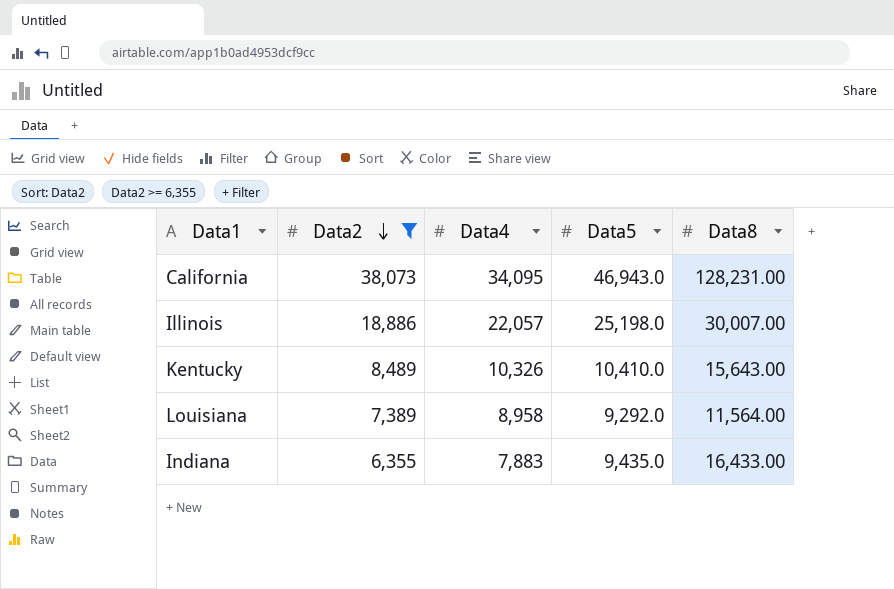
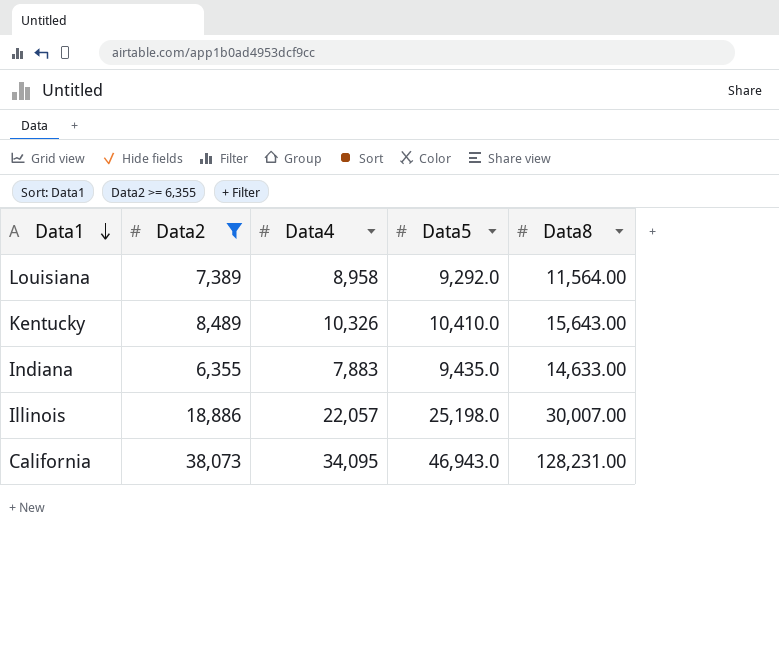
row order: Data2 descending -> Data1 descending
Indiana | Data8: 16,433.00 -> 14,633.00

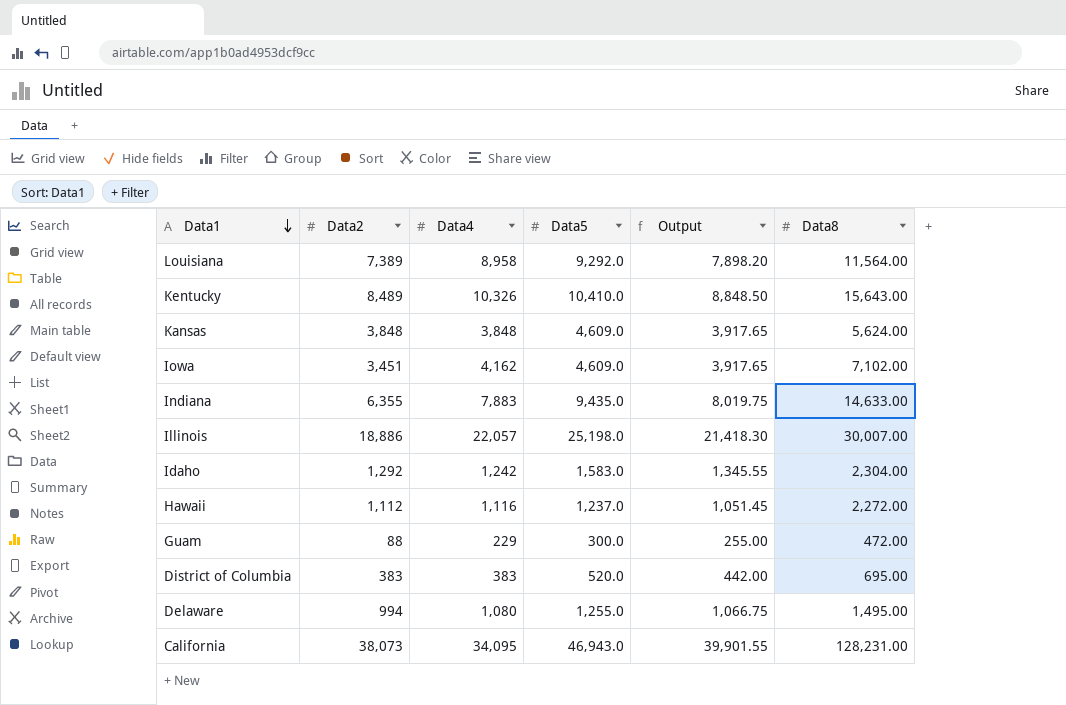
filter: Data2 >= 6,355 -> none
column Output | formula: none -> [Data5] * 0.85

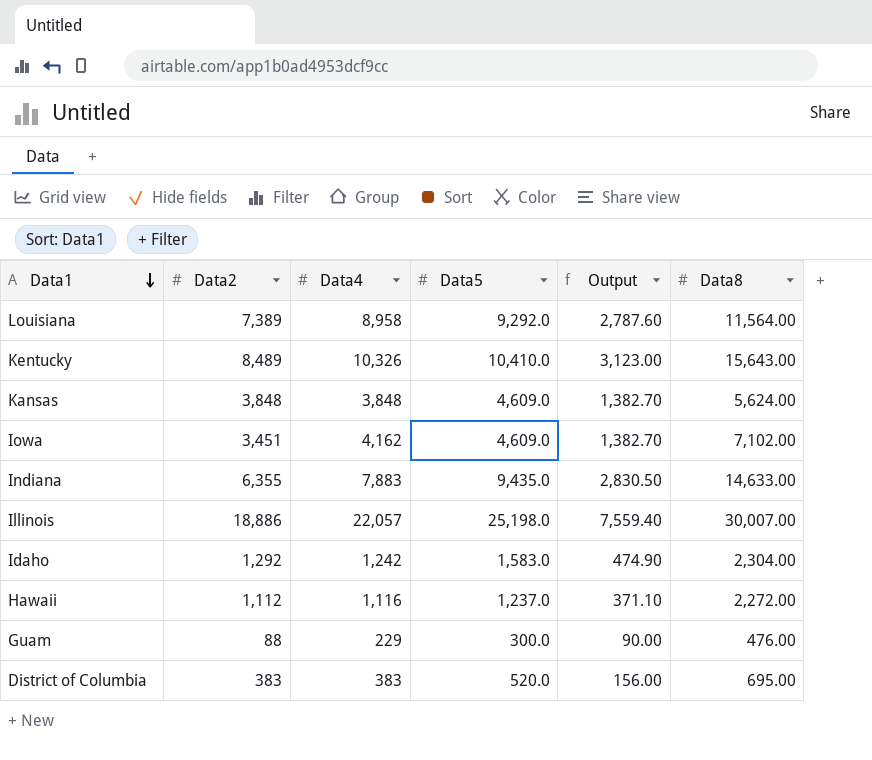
column Output | formula: [Data5] * 0.85 -> [Data5] * 0.3
row Delaware: 994 | 1,080 | 1,255.0 | 1,066.75 | 1,495.00 -> none
row California: 38,073 | 34,095 | 46,943.0 | 39,901.55 | 128,231.00 -> none
Guam | Data8: 472.00 -> 476.00

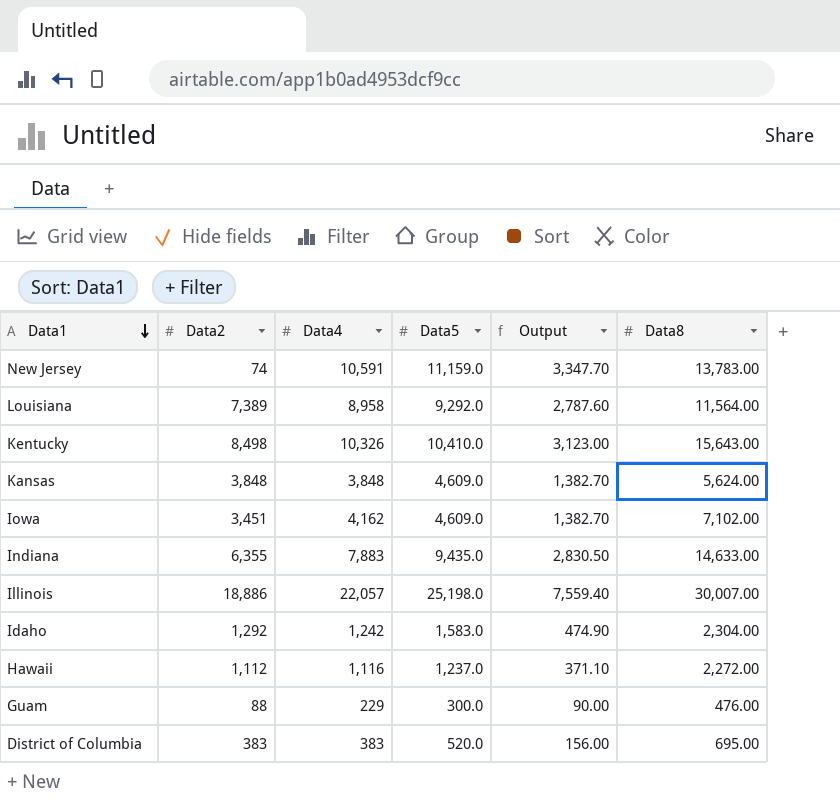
row New Jersey: none -> 74 | 10,591 | 11,159.0 | 3,347.70 | 13,783.00
Kentucky | Data2: 8,489 -> 8,498

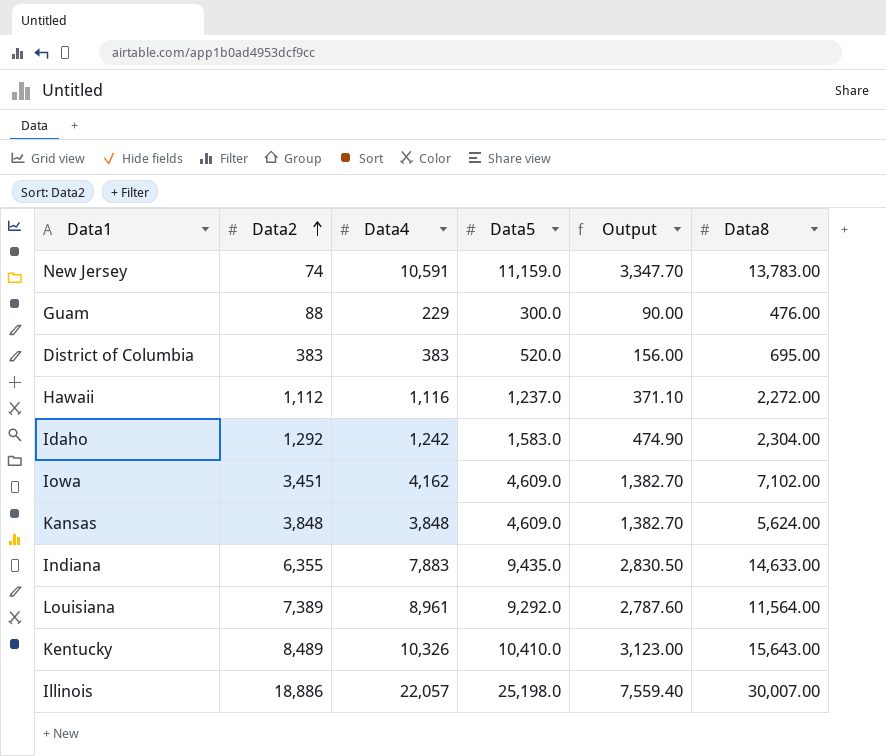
row order: Data1 descending -> Data2 ascending
Louisiana | Data4: 8,958 -> 8,961
Kentucky | Data2: 8,498 -> 8,489

